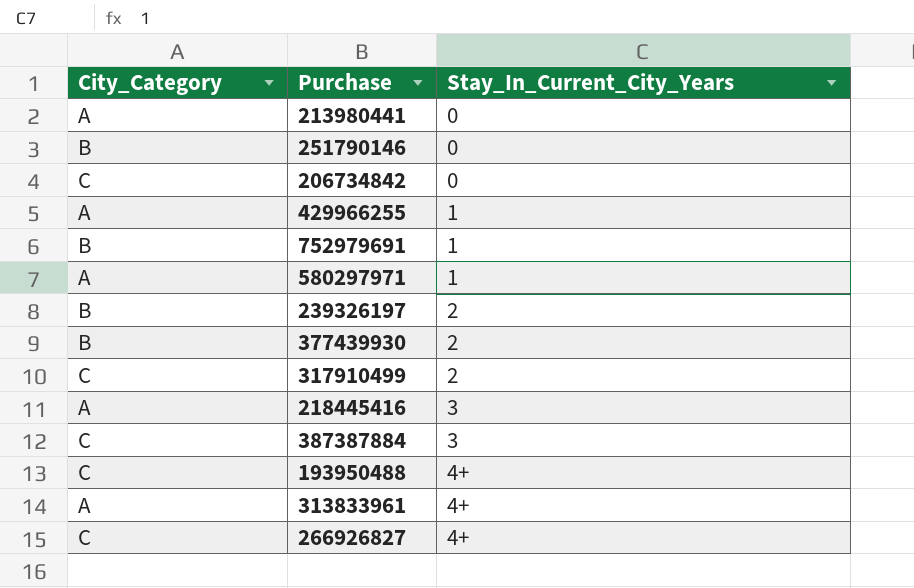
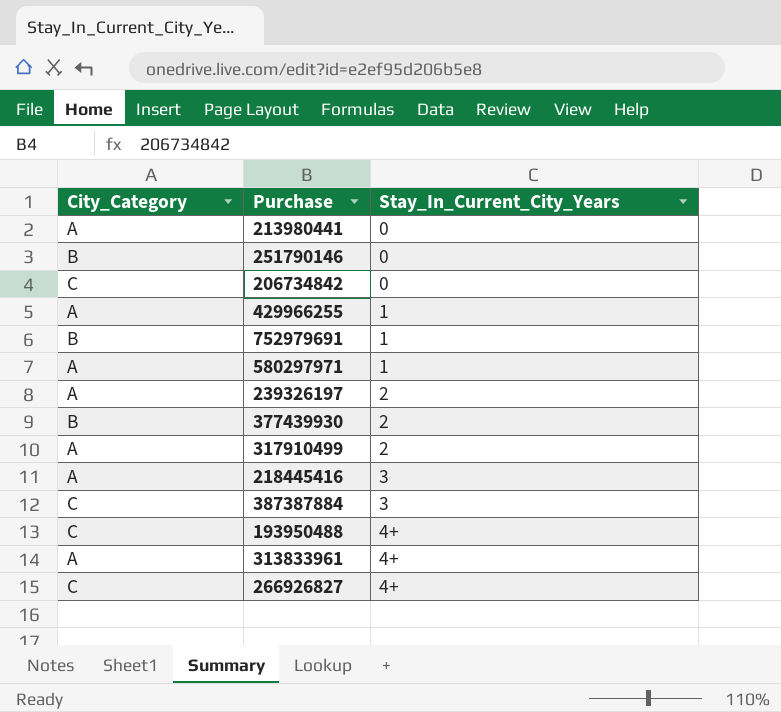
239326197 | City_Category: B -> A
317910499 | City_Category: C -> A

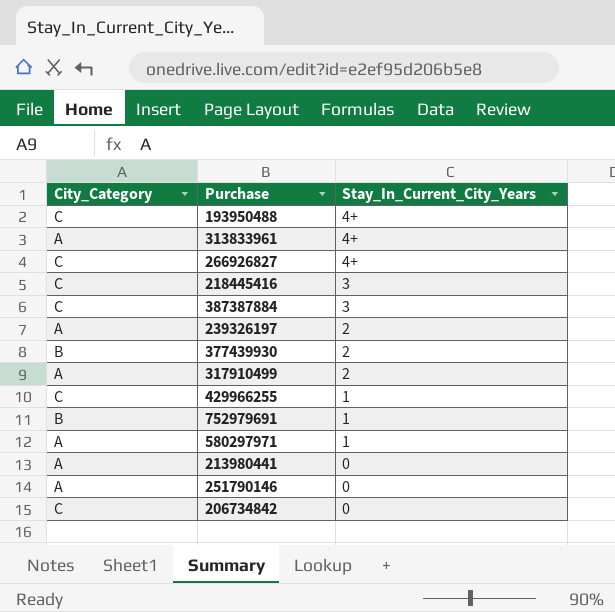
row order: Stay_In_Current_City_Years ascending -> Stay_In_Current_City_Years descending
218445416 | City_Category: A -> C
429966255 | City_Category: A -> C
251790146 | City_Category: B -> A

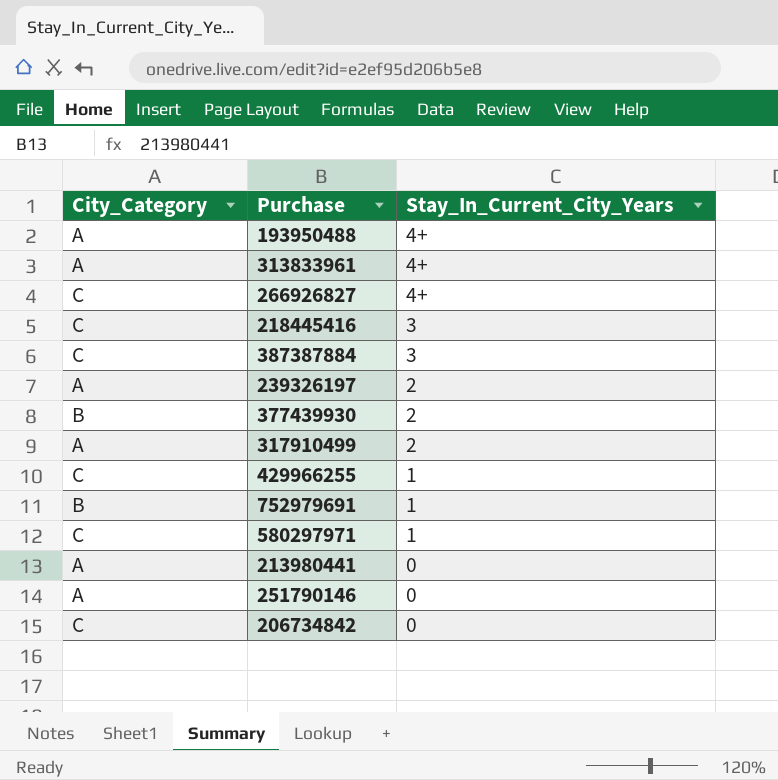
193950488 | City_Category: C -> A
580297971 | City_Category: A -> C

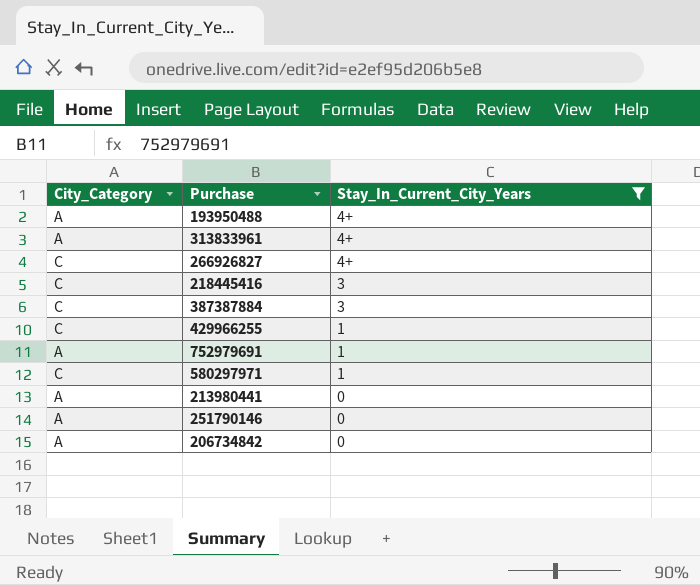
filter: none -> Stay_In_Current_City_Years != 2
752979691 | City_Category: B -> A
206734842 | City_Category: C -> A

